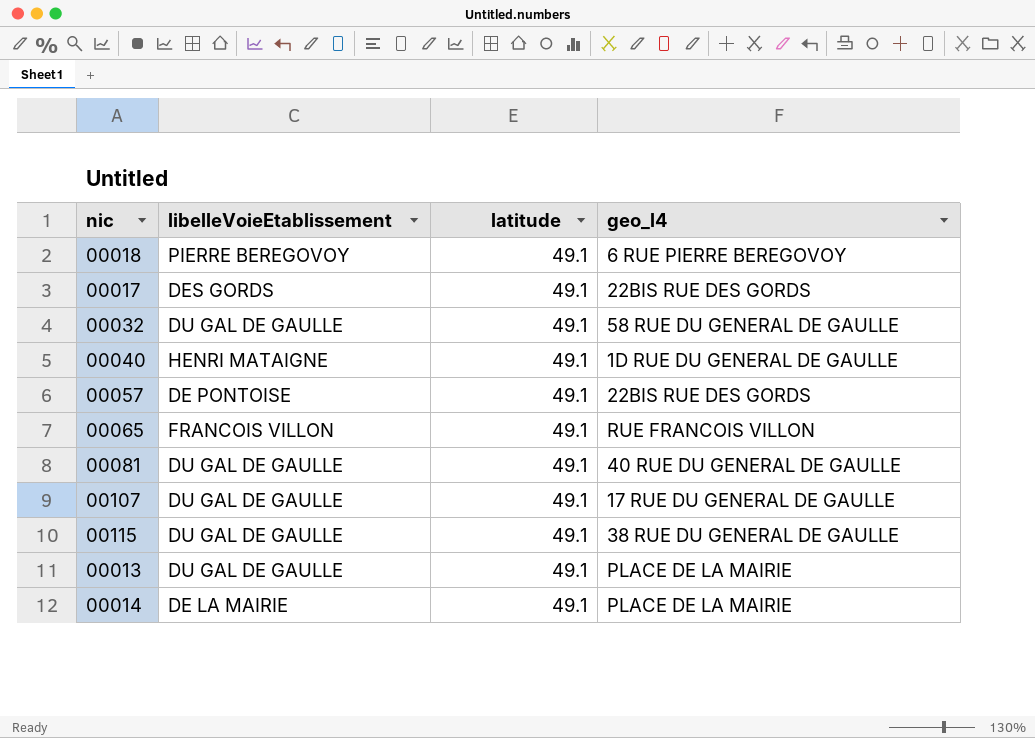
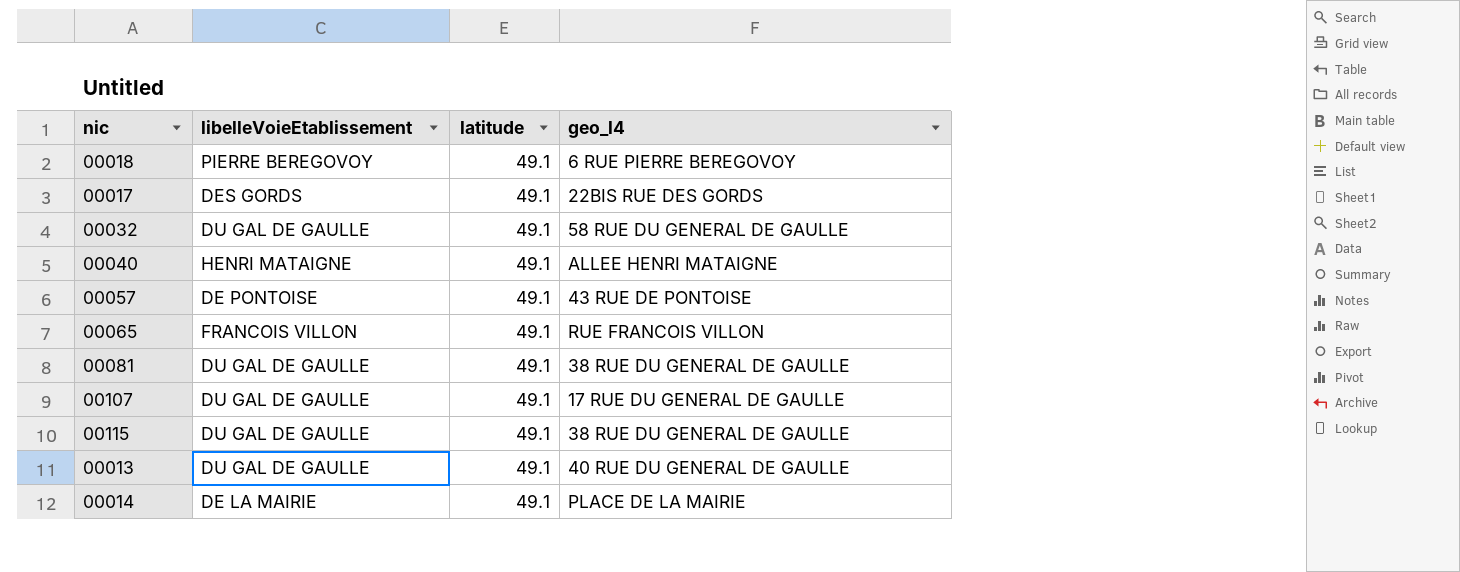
00040 | geo_l4: 1D RUE DU GENERAL DE GAULLE -> ALLEE HENRI MATAIGNE
00057 | geo_l4: 22BIS RUE DES GORDS -> 43 RUE DE PONTOISE
00081 | geo_l4: 40 RUE DU GENERAL DE GAULLE -> 38 RUE DU GENERAL DE GAULLE
00013 | geo_l4: PLACE DE LA MAIRIE -> 40 RUE DU GENERAL DE GAULLE

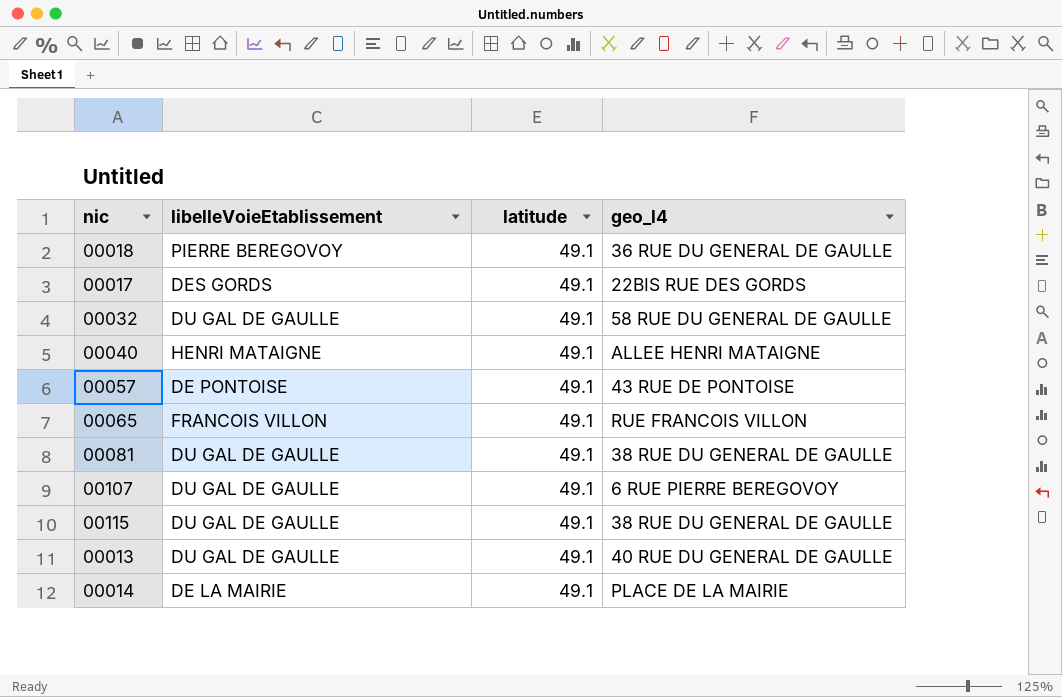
00018 | geo_l4: 6 RUE PIERRE BEREGOVOY -> 36 RUE DU GENERAL DE GAULLE
00107 | geo_l4: 17 RUE DU GENERAL DE GAULLE -> 6 RUE PIERRE BEREGOVOY

